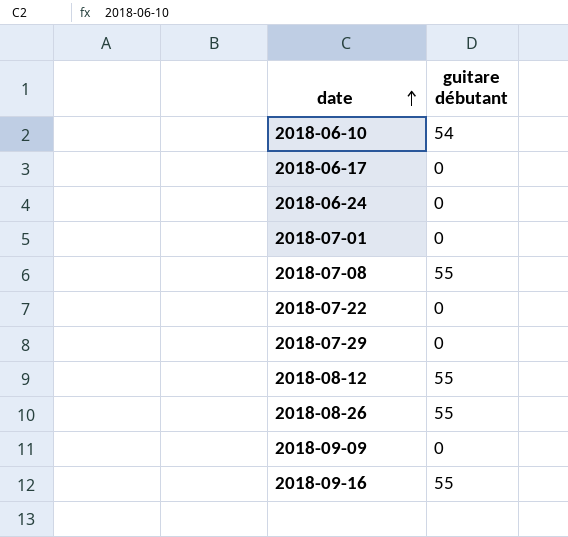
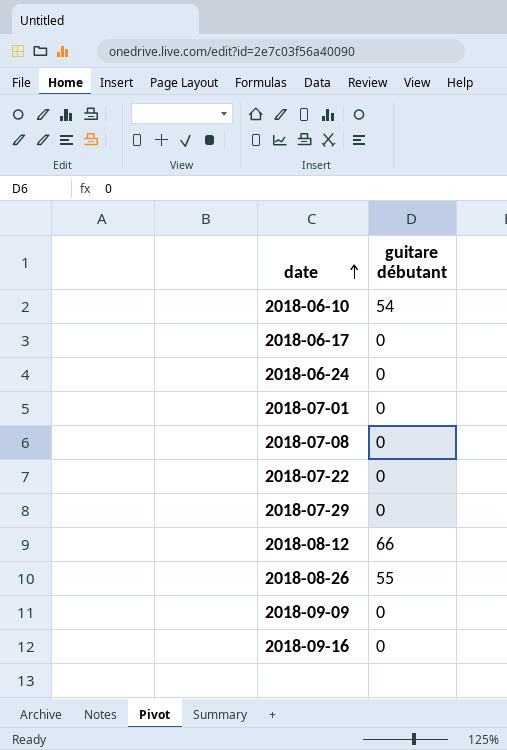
2018-07-08 | guitare débutant: 55 -> 0
2018-08-12 | guitare débutant: 55 -> 66
2018-09-16 | guitare débutant: 55 -> 0

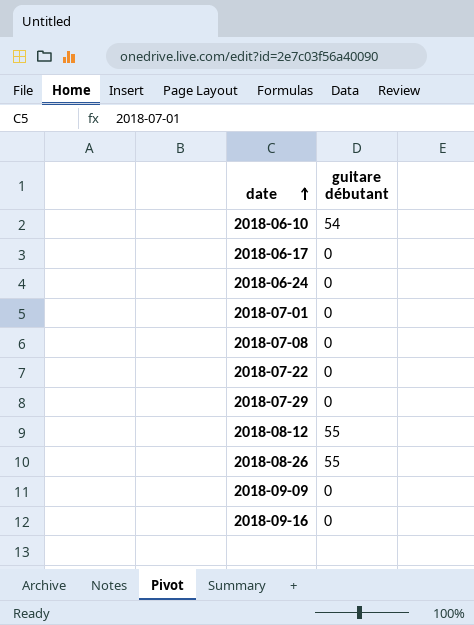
2018-08-12 | guitare débutant: 66 -> 55

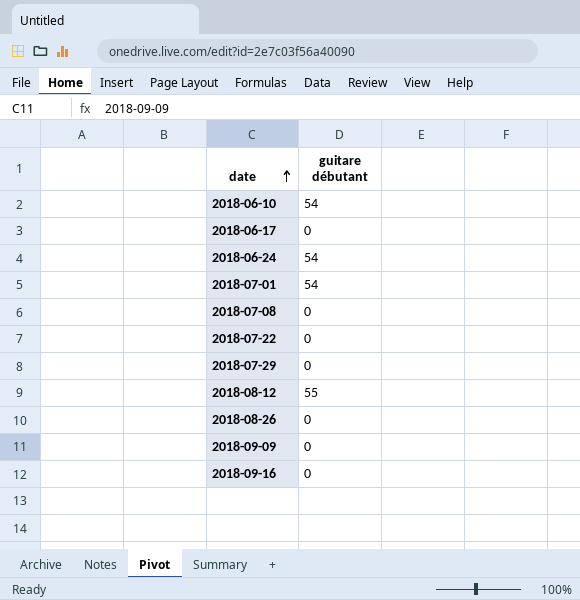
2018-06-24 | guitare débutant: 0 -> 54
2018-07-01 | guitare débutant: 0 -> 54
2018-08-26 | guitare débutant: 55 -> 0

